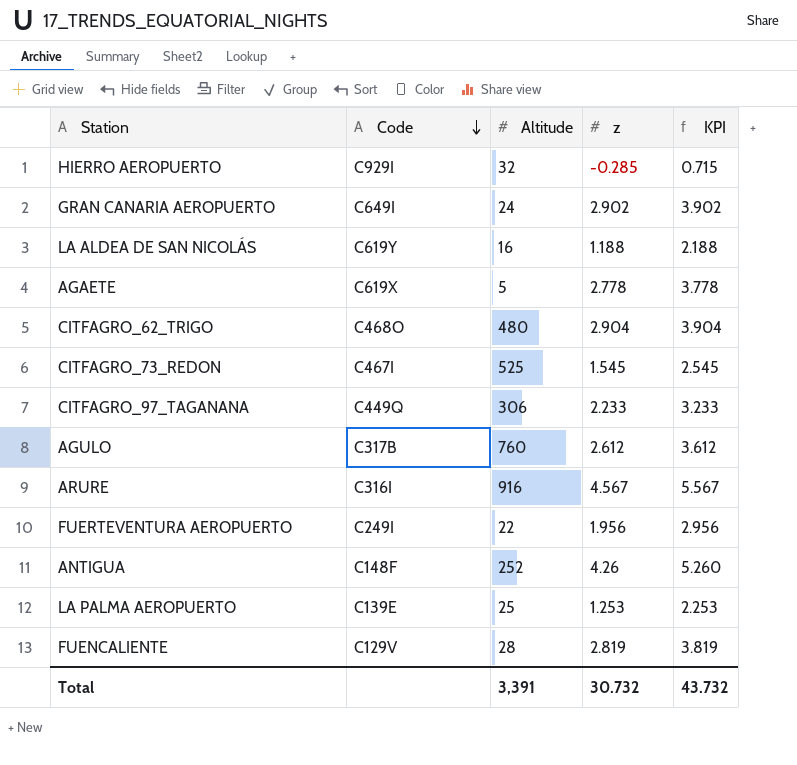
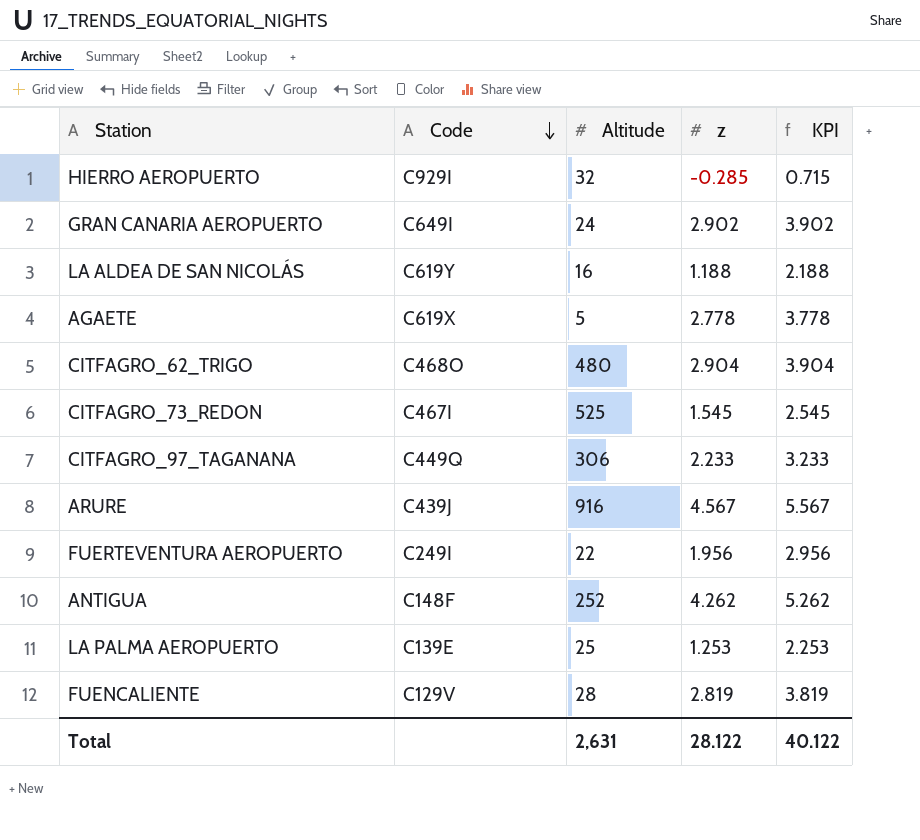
row AGULO: C317B | 760 | 2.612 | 3.612 -> none
ARURE | Code: C316I -> C439J
ANTIGUA | z: 4.26 -> 4.262
ANTIGUA | KPI: 5.260 -> 5.262
Total | Altitude: 3,391 -> 2,631
Total | z: 30.732 -> 28.122
Total | KPI: 43.732 -> 40.122

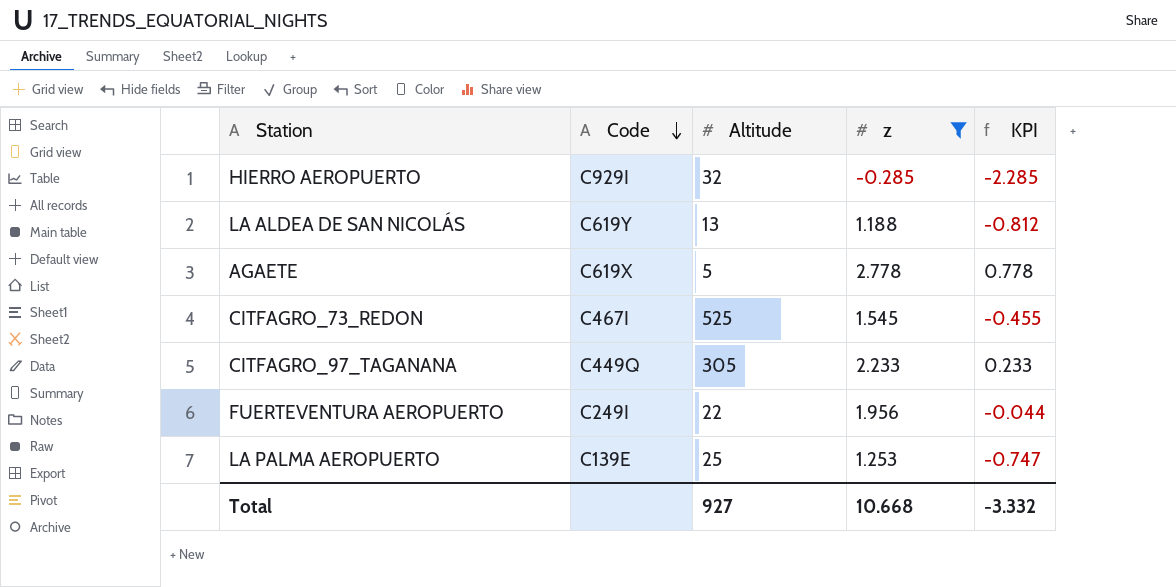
filter: none -> z <= 2.778
column KPI | formula: [z] + 1 -> [z] - 2
LA ALDEA DE SAN NICOLÁS | Altitude: 16 -> 13
CITFAGRO_97_TAGANANA | Altitude: 306 -> 305
Total | Altitude: 2,631 -> 927
Total | z: 28.122 -> 10.668
Total | KPI: 40.122 -> -3.332

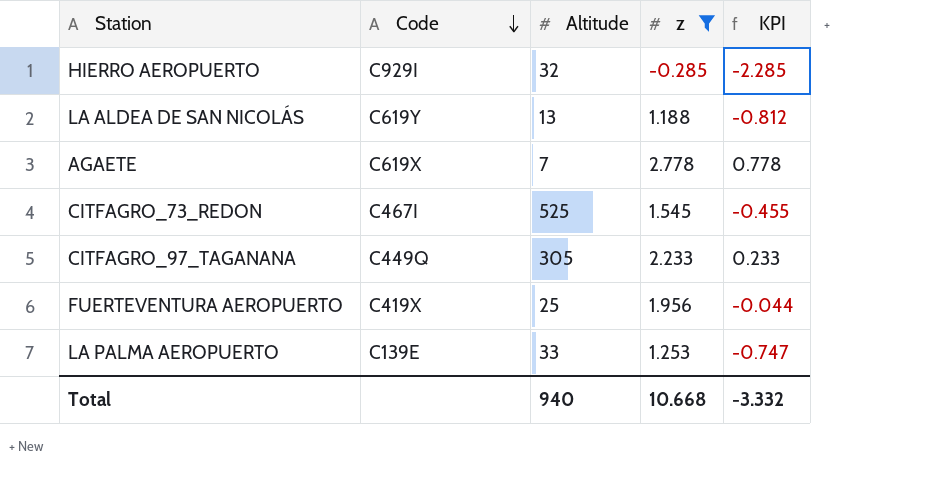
AGAETE | Altitude: 5 -> 7
FUERTEVENTURA AEROPUERTO | Code: C249I -> C419X
FUERTEVENTURA AEROPUERTO | Altitude: 22 -> 25
LA PALMA AEROPUERTO | Altitude: 25 -> 33
Total | Altitude: 927 -> 940

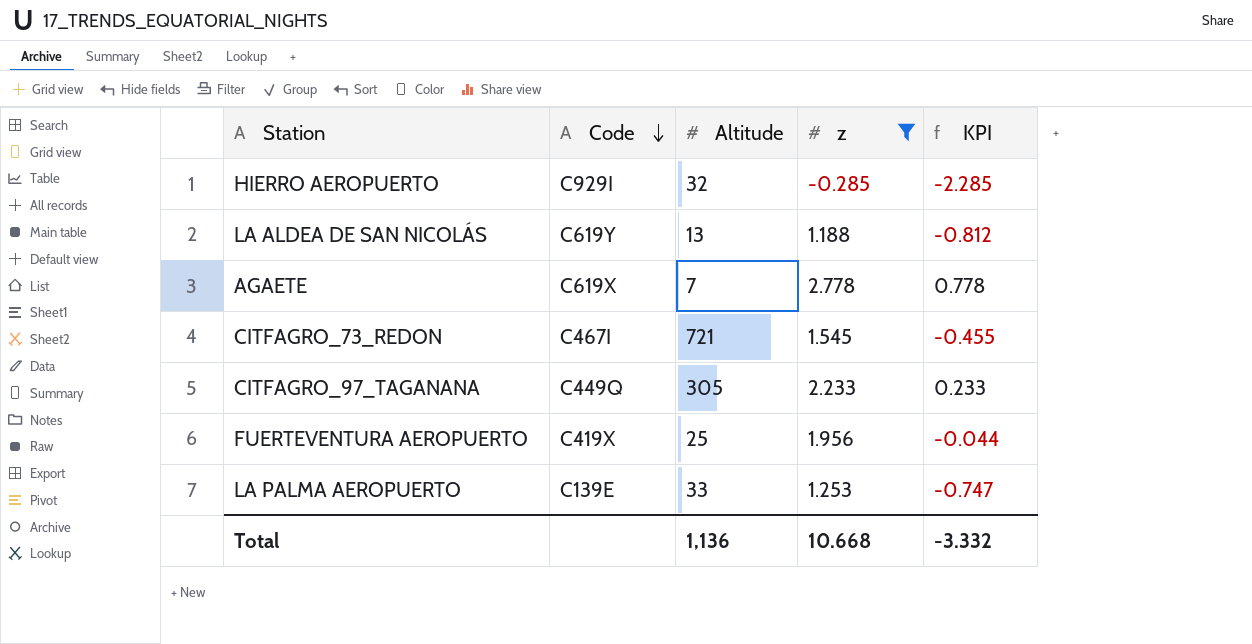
CITFAGRO_73_REDON | Altitude: 525 -> 721
Total | Altitude: 940 -> 1,136

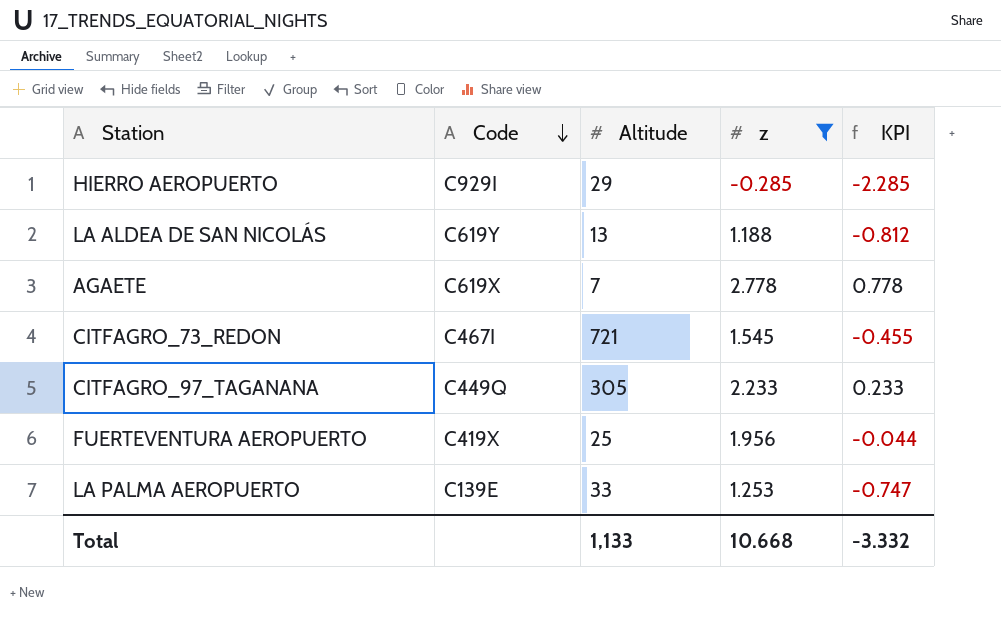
HIERRO AEROPUERTO | Altitude: 32 -> 29
Total | Altitude: 1,136 -> 1,133

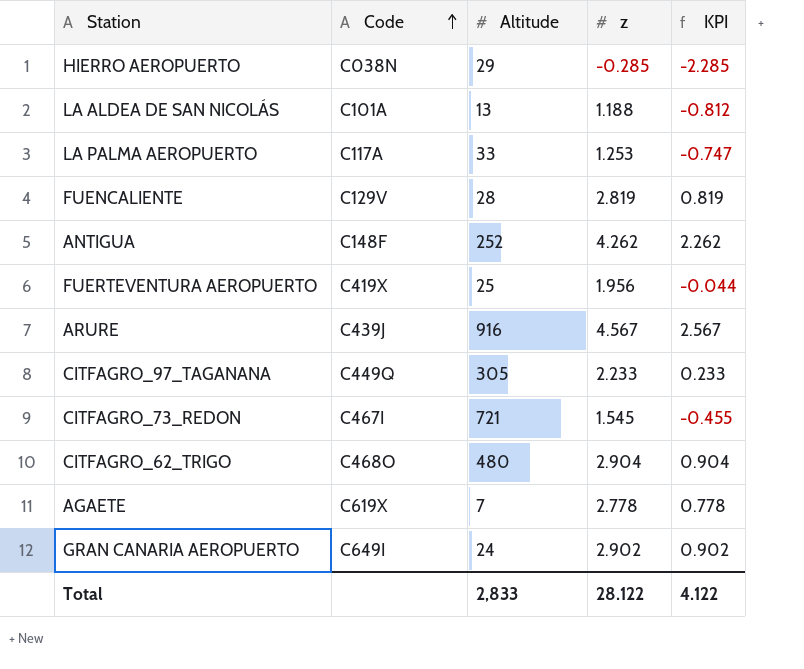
filter: z <= 2.778 -> none
row order: Code descending -> Code ascending
HIERRO AEROPUERTO | Code: C929I -> C038N
LA ALDEA DE SAN NICOLÁS | Code: C619Y -> C101A
LA PALMA AEROPUERTO | Code: C139E -> C117A
Total | Altitude: 1,133 -> 2,833
Total | z: 10.668 -> 28.122
Total | KPI: -3.332 -> 4.122

